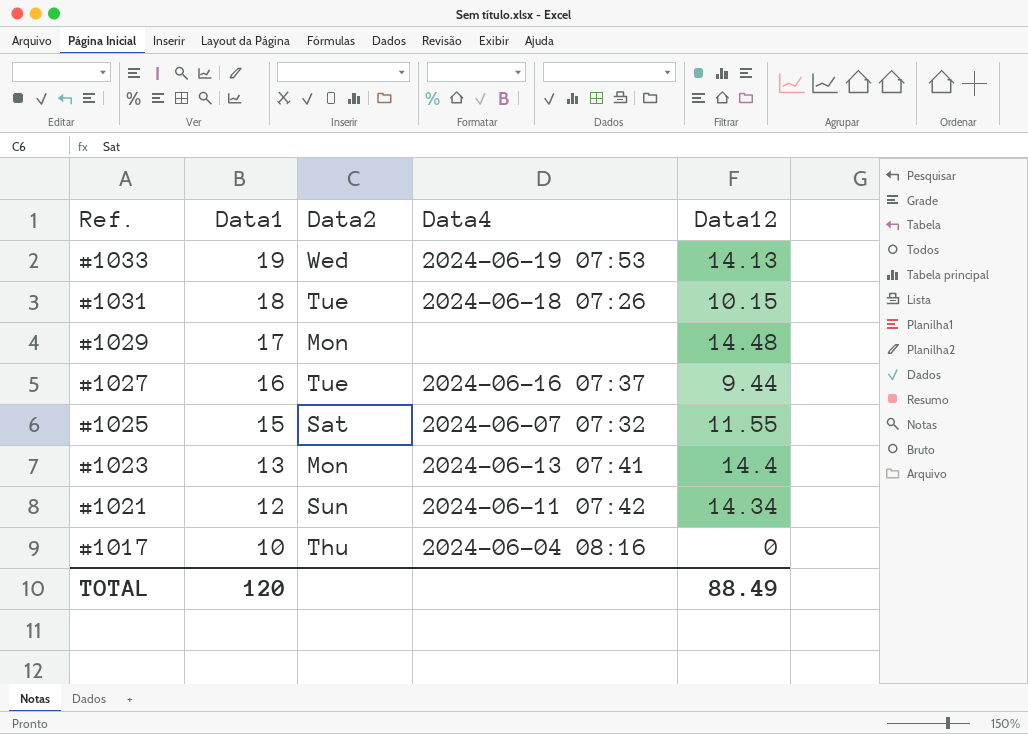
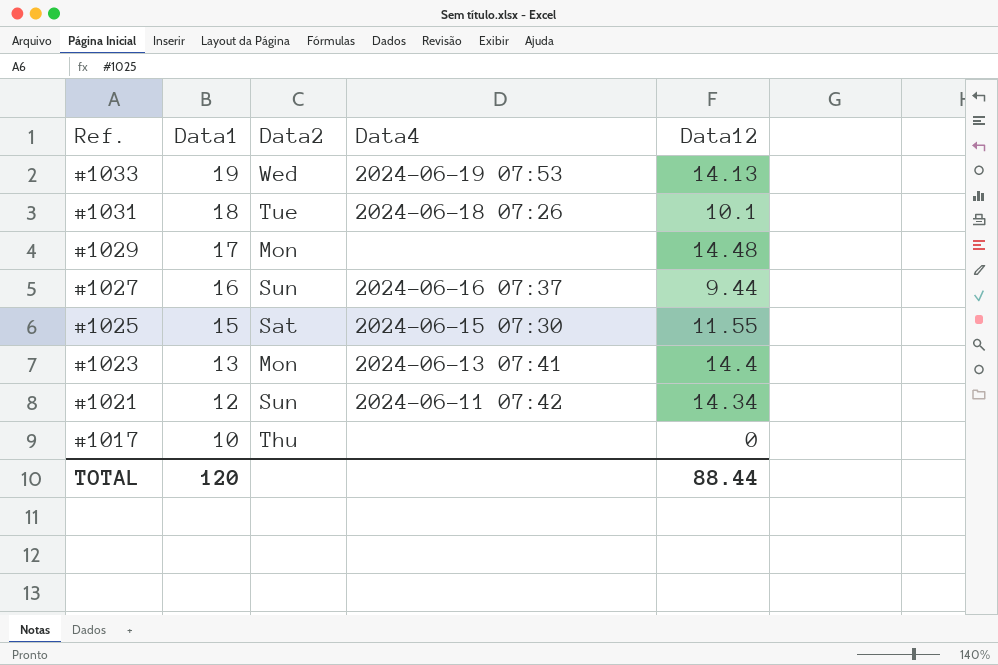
#1031 | Data12: 10.15 -> 10.1
#1027 | Data2: Tue -> Sun
#1025 | Data4: 2024-06-07 07:32 -> 2024-06-15 07:30
#1017 | Data4: 2024-06-04 08:16 -> none
TOTAL | Data12: 88.49 -> 88.44

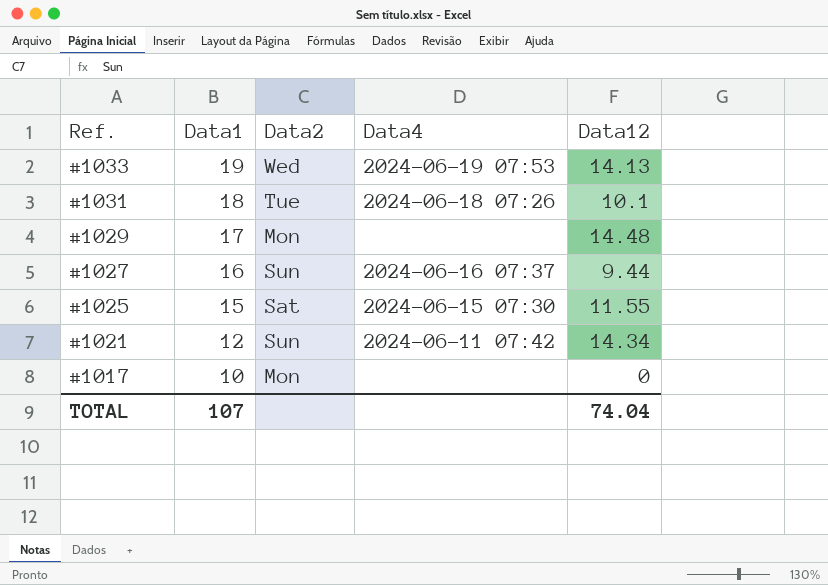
row #1023: 13 | Mon | 2024-06-13 07:41 | 14.4 -> none
#1017 | Data2: Thu -> Mon
TOTAL | Data1: 120 -> 107
TOTAL | Data12: 88.44 -> 74.04

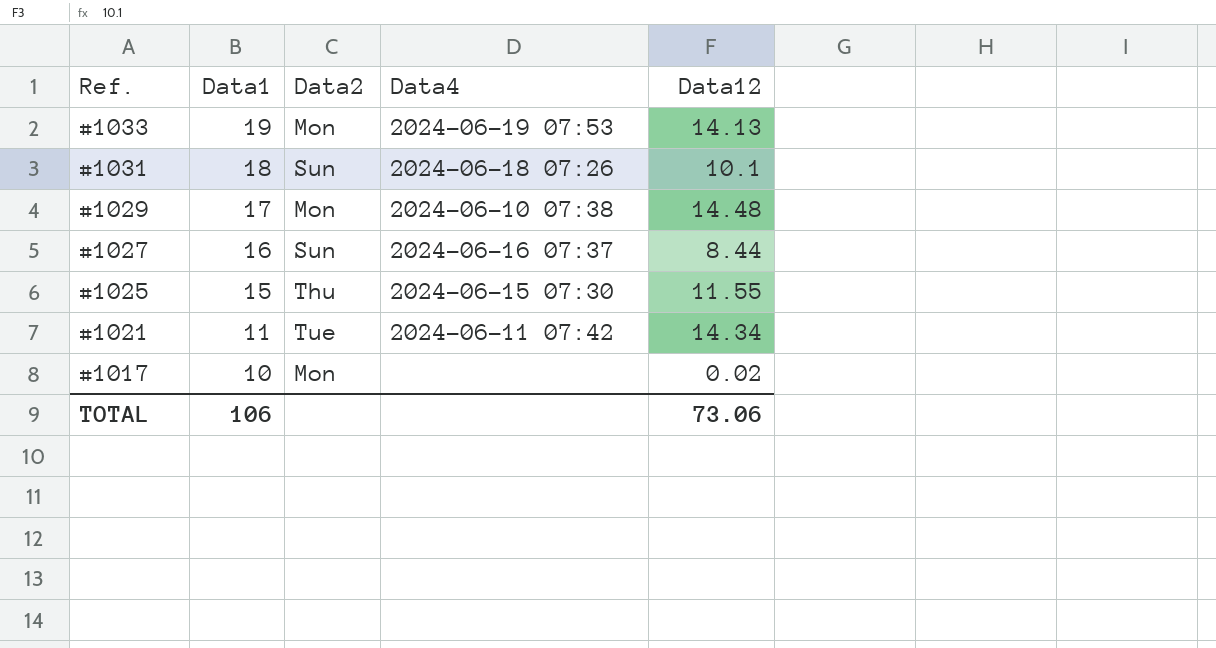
#1033 | Data2: Wed -> Mon
#1031 | Data2: Tue -> Sun
#1029 | Data4: none -> 2024-06-10 07:38
#1027 | Data12: 9.44 -> 8.44
#1025 | Data2: Sat -> Thu
#1021 | Data1: 12 -> 11
#1021 | Data2: Sun -> Tue
#1017 | Data12: 0 -> 0.02
TOTAL | Data1: 107 -> 106
TOTAL | Data12: 74.04 -> 73.06

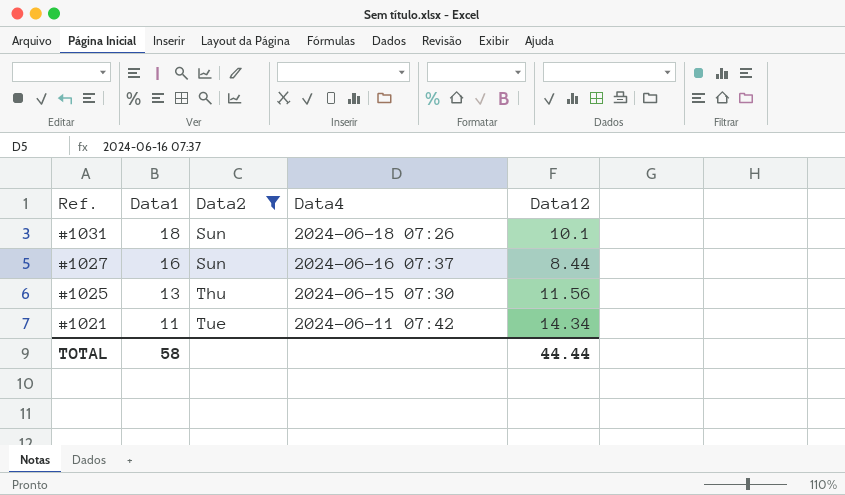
filter: none -> Data2 != Mon
#1025 | Data1: 15 -> 13
#1025 | Data12: 11.55 -> 11.56
TOTAL | Data1: 106 -> 58
TOTAL | Data12: 73.06 -> 44.44

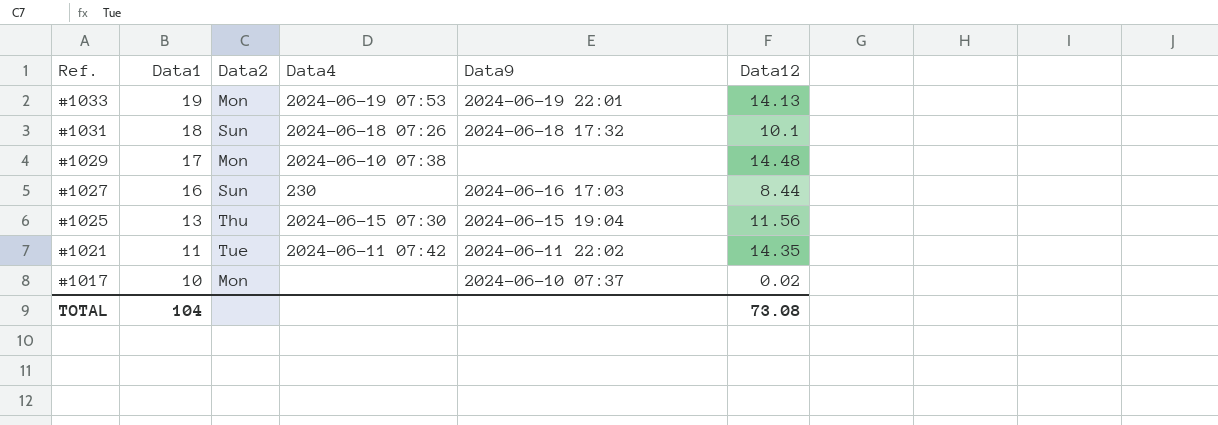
filter: Data2 != Mon -> none
column Data9 | position: none -> 5
#1027 | Data4: 2024-06-16 07:37 -> 230
#1021 | Data12: 14.34 -> 14.35
TOTAL | Data1: 58 -> 104
TOTAL | Data12: 44.44 -> 73.08

